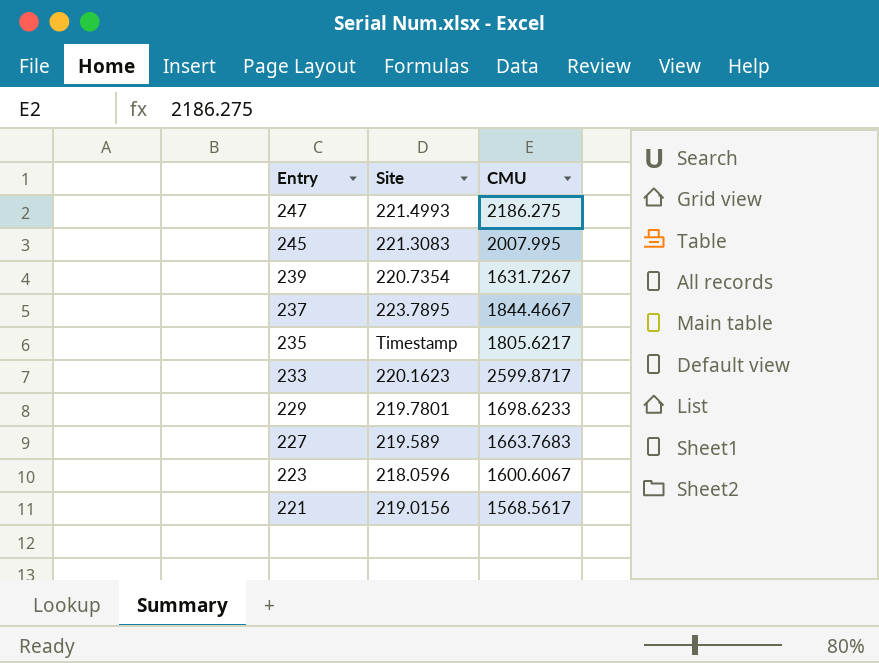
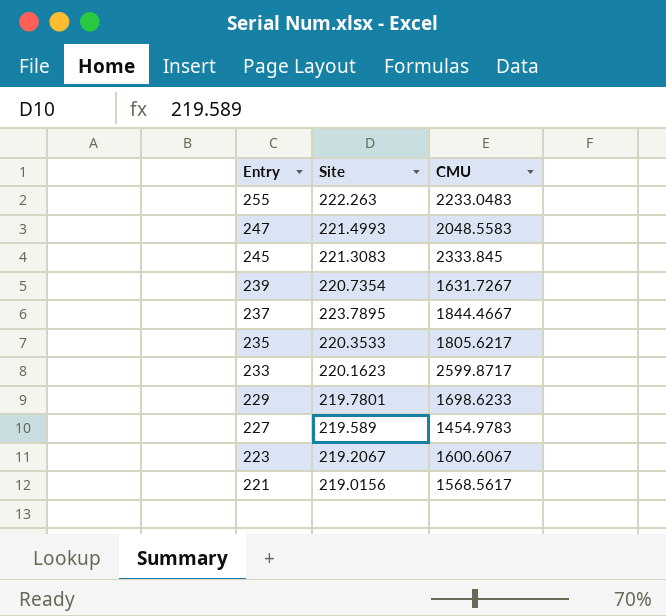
row 255: none -> 222.263 | 2233.0483
247 | CMU: 2186.275 -> 2048.5583
245 | CMU: 2007.995 -> 2333.845
235 | Site: Timestamp -> 220.3533
227 | CMU: 1663.7683 -> 1454.9783
223 | Site: 218.0596 -> 219.2067

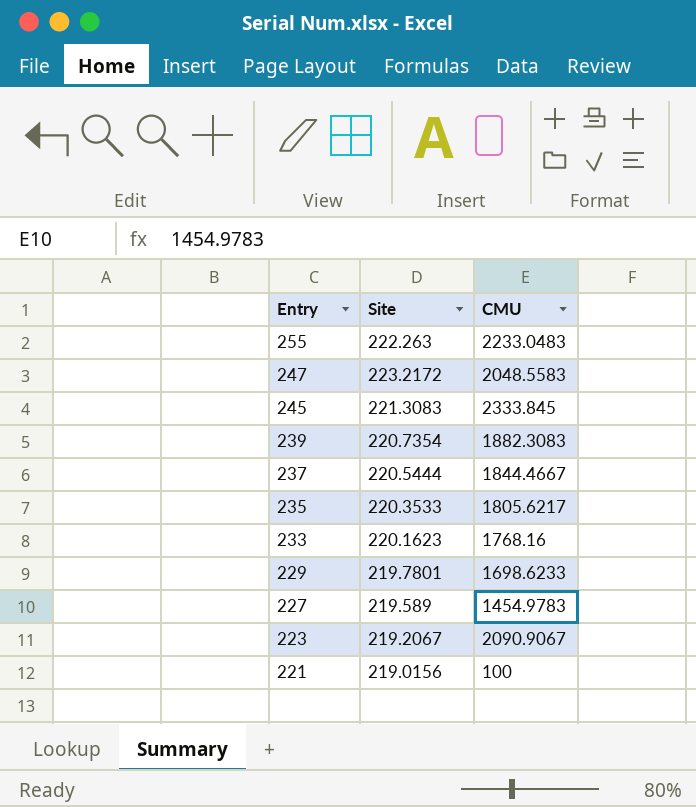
247 | Site: 221.4993 -> 223.2172
239 | CMU: 1631.7267 -> 1882.3083
237 | Site: 223.7895 -> 220.5444
233 | CMU: 2599.8717 -> 1768.16
223 | CMU: 1600.6067 -> 2090.9067
221 | CMU: 1568.5617 -> 100

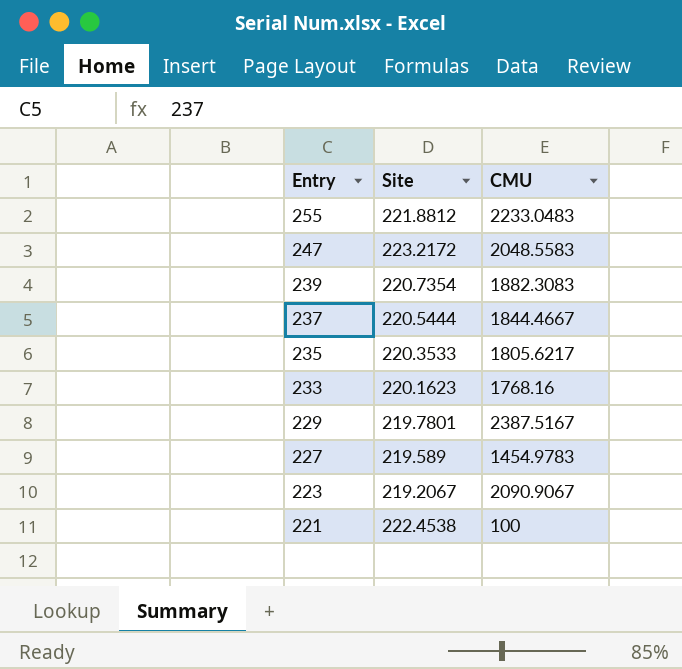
row 245: 221.3083 | 2333.845 -> none
255 | Site: 222.263 -> 221.8812
229 | CMU: 1698.6233 -> 2387.5167
221 | Site: 219.0156 -> 222.4538

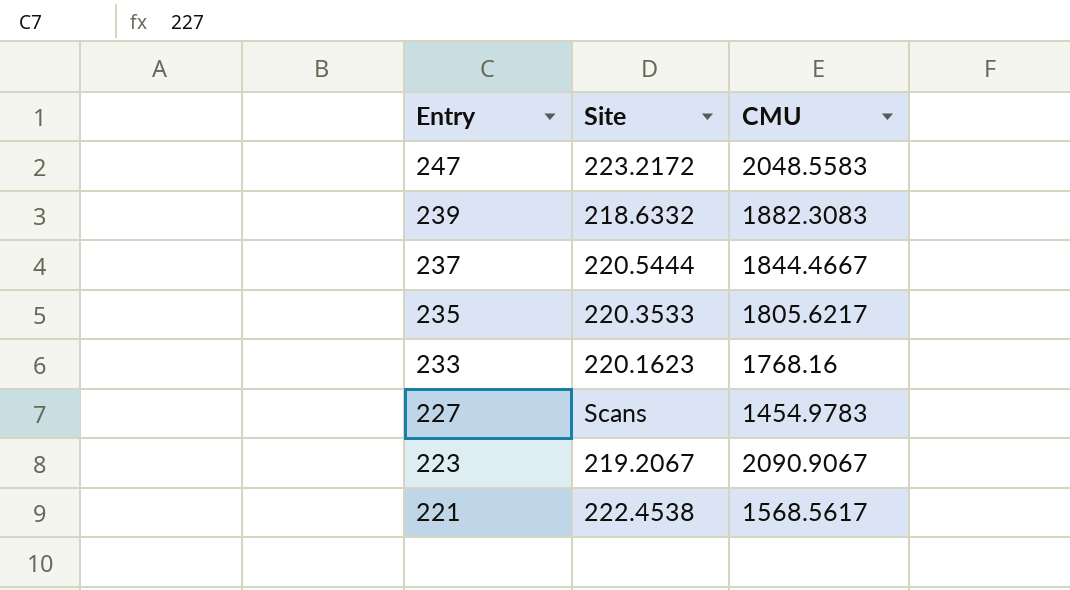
row 255: 221.8812 | 2233.0483 -> none
row 229: 219.7801 | 2387.5167 -> none
239 | Site: 220.7354 -> 218.6332
227 | Site: 219.589 -> Scans
221 | CMU: 100 -> 1568.5617

